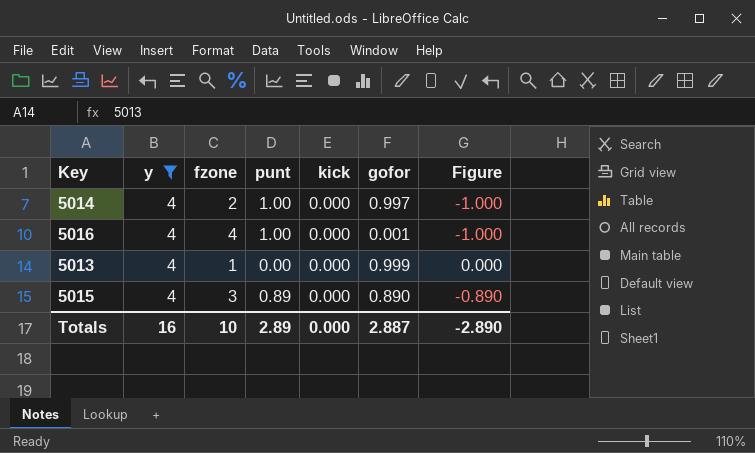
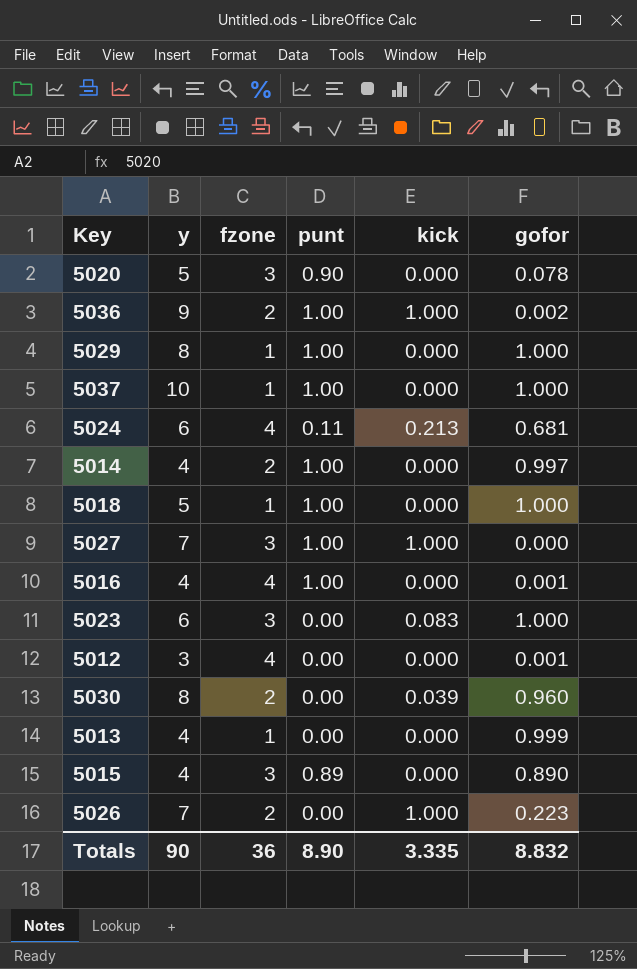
filter: y = 4 -> none
column Figure | formula: [kick] - [punt] -> none
Totals | y: 16 -> 90
Totals | fzone: 10 -> 36
Totals | punt: 2.89 -> 8.90
Totals | kick: 0.000 -> 3.335
Totals | gofor: 2.887 -> 8.832

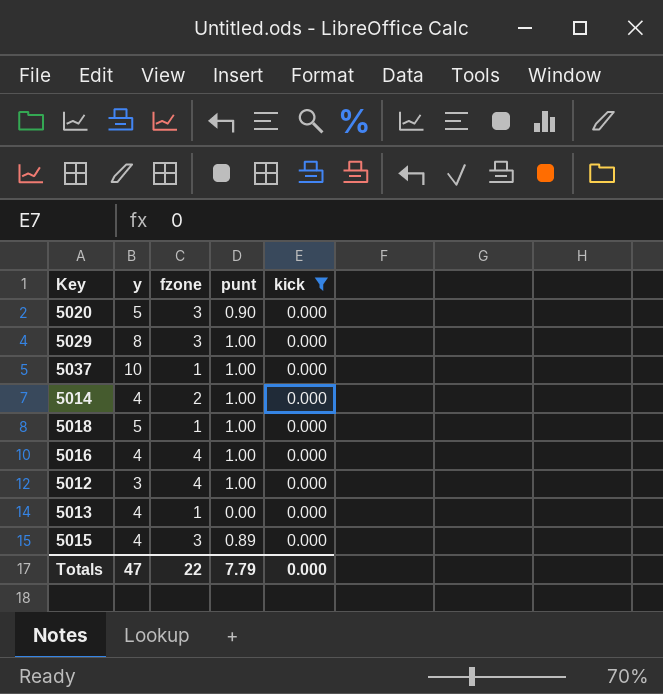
filter: none -> kick = 0.000
column gofor | position: 6 -> none
5029 | fzone: 1 -> 3
5012 | punt: 0.00 -> 1.00
Totals | y: 90 -> 47
Totals | fzone: 36 -> 22
Totals | punt: 8.90 -> 7.79
Totals | kick: 3.335 -> 0.000

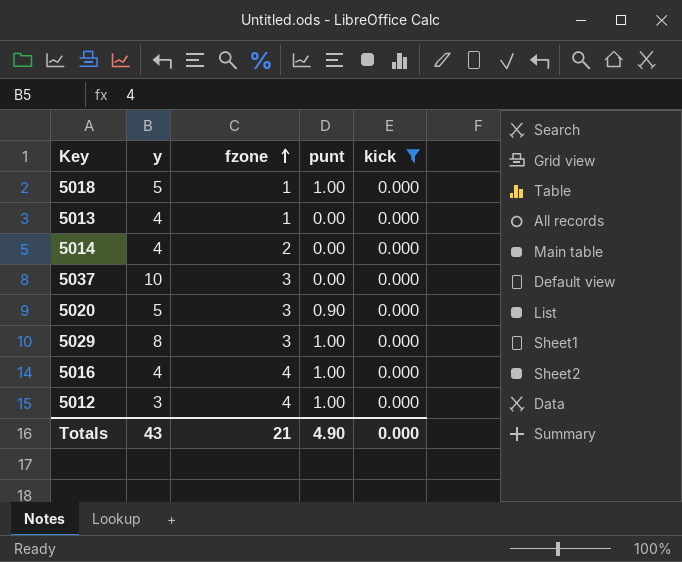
row order: none -> fzone ascending
row 5015: 4 | 3 | 0.89 | 0.000 -> none
5014 | punt: 1.00 -> 0.00
5037 | fzone: 1 -> 3
5037 | punt: 1.00 -> 0.00
Totals | y: 47 -> 43
Totals | fzone: 22 -> 21
Totals | punt: 7.79 -> 4.90

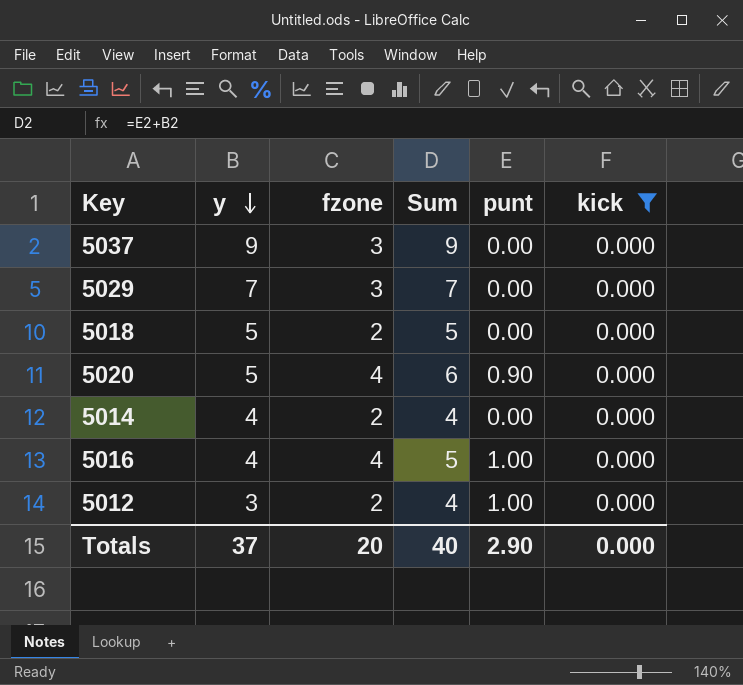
row order: fzone ascending -> y descending
column Sum | formula: none -> [y] + [punt]
row 5013: 4 | 1 | 0.00 | 0.000 -> none
5037 | y: 10 -> 9
5029 | y: 8 -> 7
5029 | punt: 1.00 -> 0.00
5018 | fzone: 1 -> 2
5018 | punt: 1.00 -> 0.00
5020 | fzone: 3 -> 4
5012 | fzone: 4 -> 2
Totals | y: 43 -> 37
Totals | fzone: 21 -> 20
Totals | punt: 4.90 -> 2.90

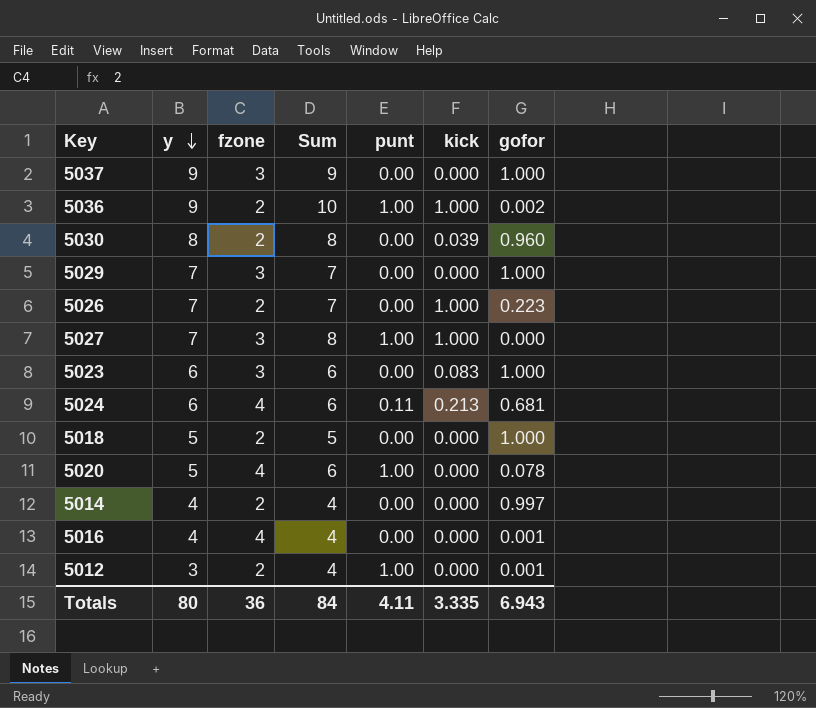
filter: kick = 0.000 -> none
column gofor | position: none -> 7
5020 | punt: 0.90 -> 1.00
5016 | Sum: 5 -> 4
5016 | punt: 1.00 -> 0.00
Totals | y: 37 -> 80
Totals | fzone: 20 -> 36
Totals | Sum: 40 -> 84
Totals | punt: 2.90 -> 4.11
Totals | kick: 0.000 -> 3.335

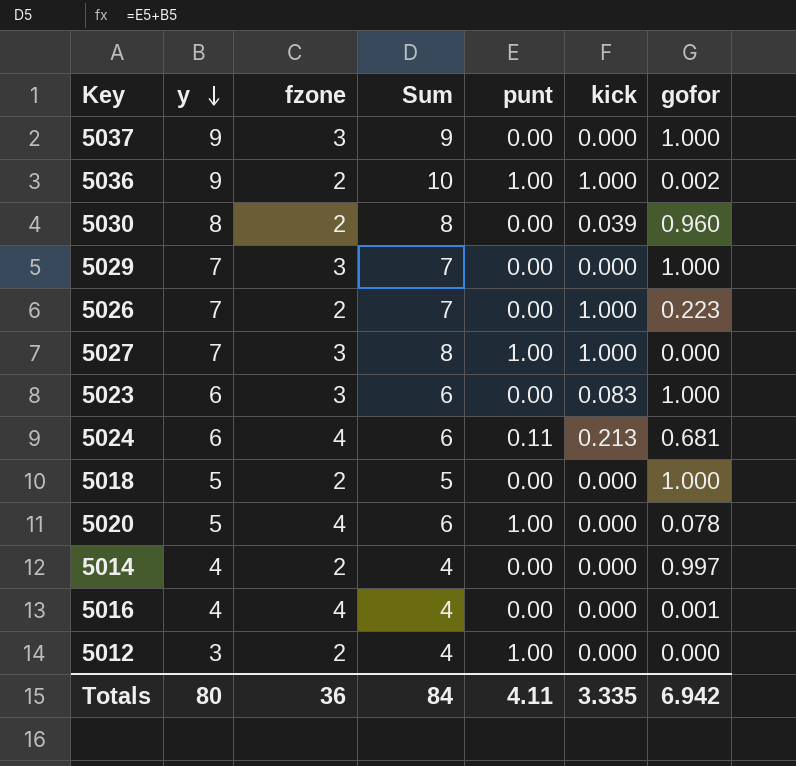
5012 | gofor: 0.001 -> 0.000
Totals | gofor: 6.943 -> 6.942

